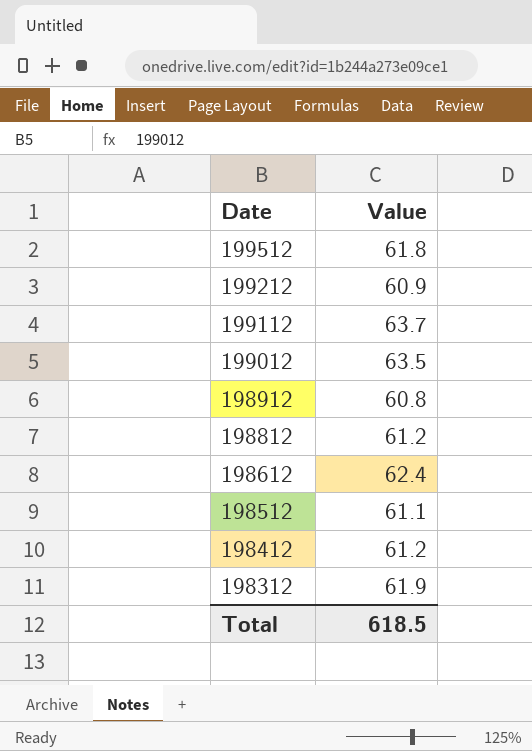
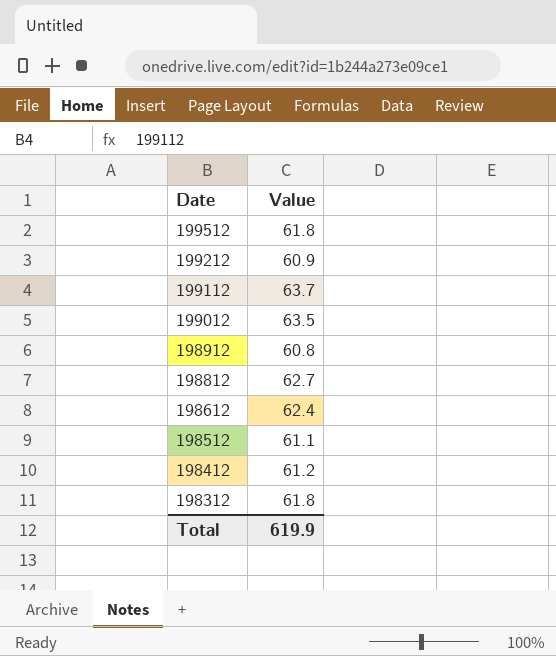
198812 | Value: 61.2 -> 62.7
198312 | Value: 61.9 -> 61.8
Total | Value: 618.5 -> 619.9

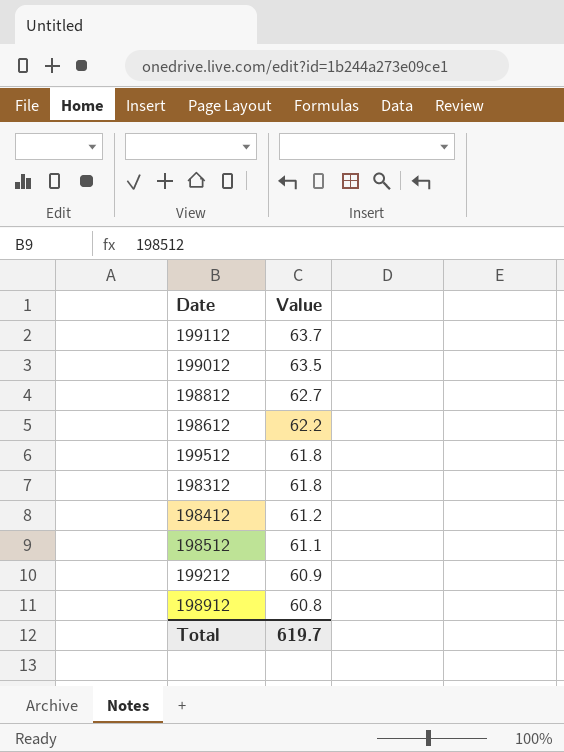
row order: Date descending -> Value descending
198612 | Value: 62.4 -> 62.2
Total | Value: 619.9 -> 619.7

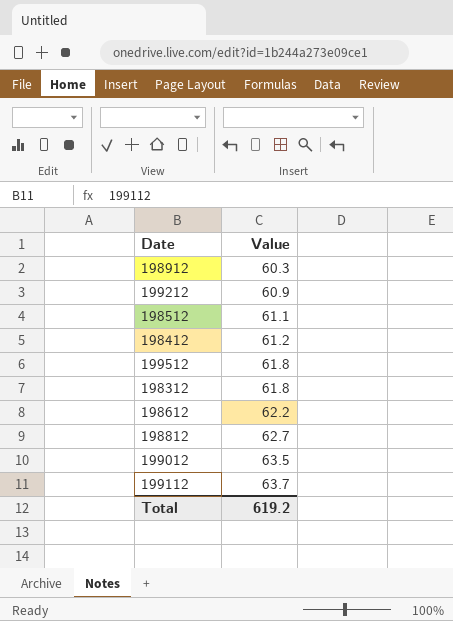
row order: Value descending -> Value ascending
198912 | Value: 60.8 -> 60.3
Total | Value: 619.7 -> 619.2

